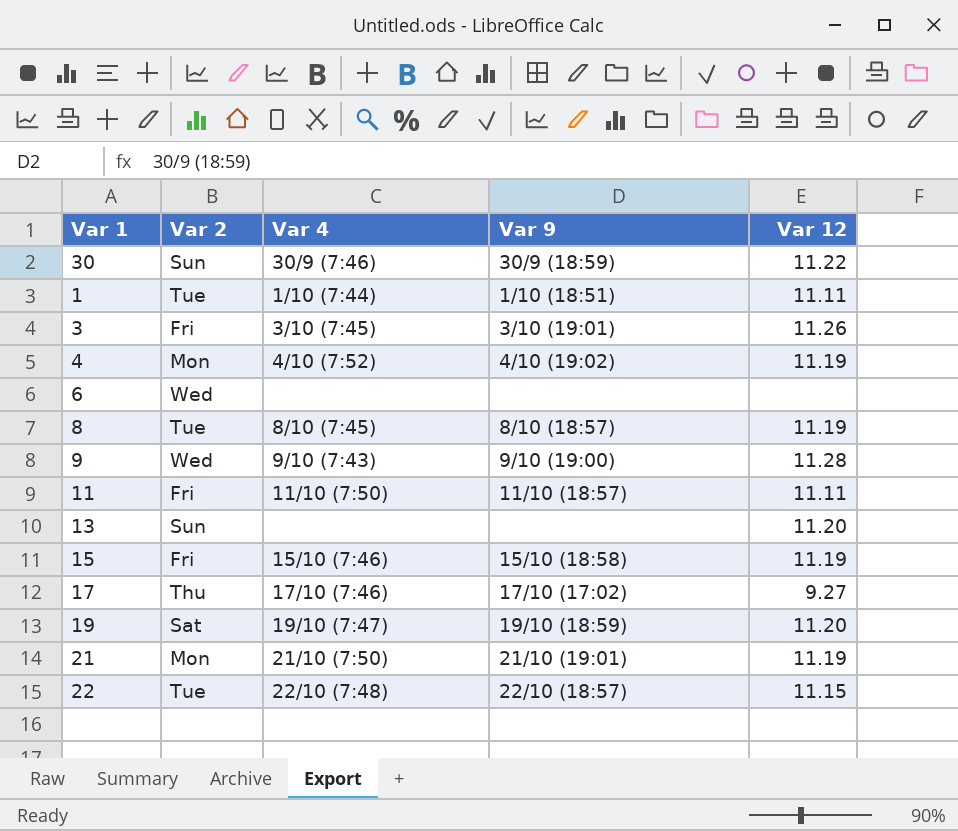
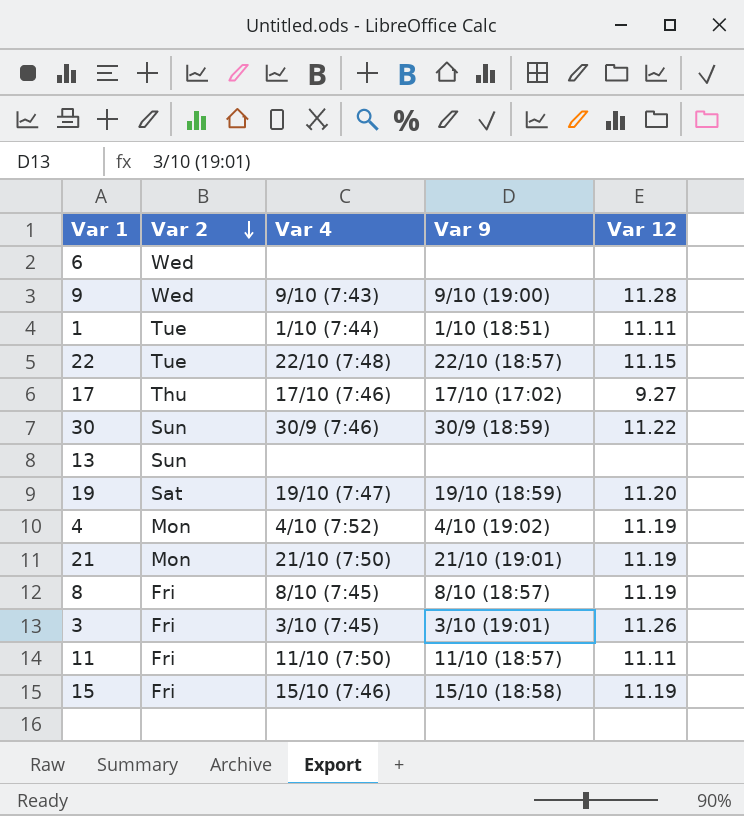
row order: none -> Var 2 descending
13 | Var 12: 11.20 -> none
8 | Var 2: Tue -> Fri

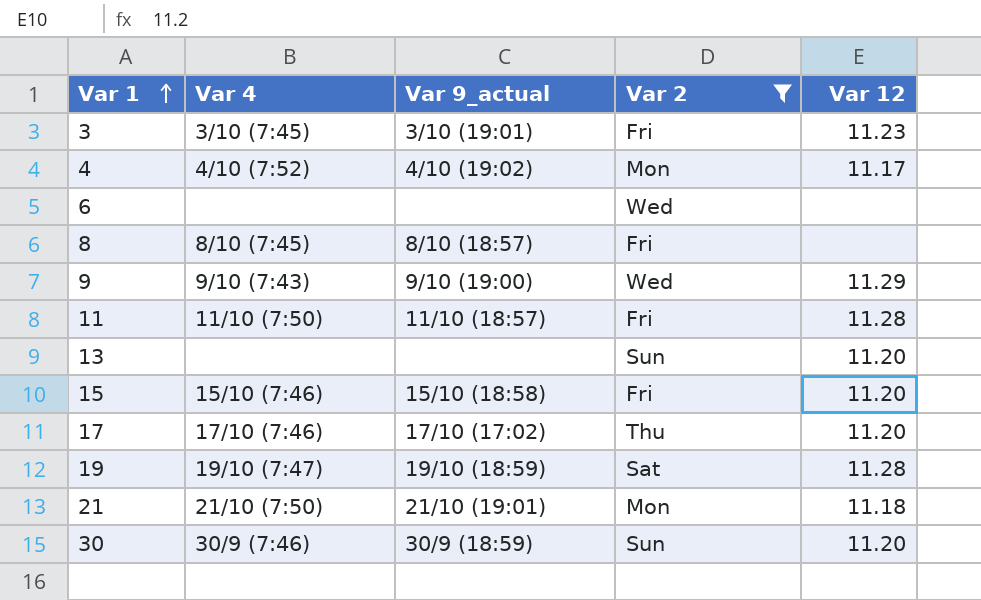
filter: none -> Var 2 != Tue
row order: Var 2 descending -> Var 1 ascending
column name: Var 9 -> Var 9_actual
column Var 2 | position: 2 -> 4
3 | Var 12: 11.26 -> 11.23
4 | Var 12: 11.19 -> 11.17
8 | Var 12: 11.19 -> none
9 | Var 12: 11.28 -> 11.29
11 | Var 12: 11.11 -> 11.28
13 | Var 12: none -> 11.20
15 | Var 12: 11.19 -> 11.20
17 | Var 12: 9.27 -> 11.20
19 | Var 12: 11.20 -> 11.28
21 | Var 12: 11.19 -> 11.18
30 | Var 12: 11.22 -> 11.20

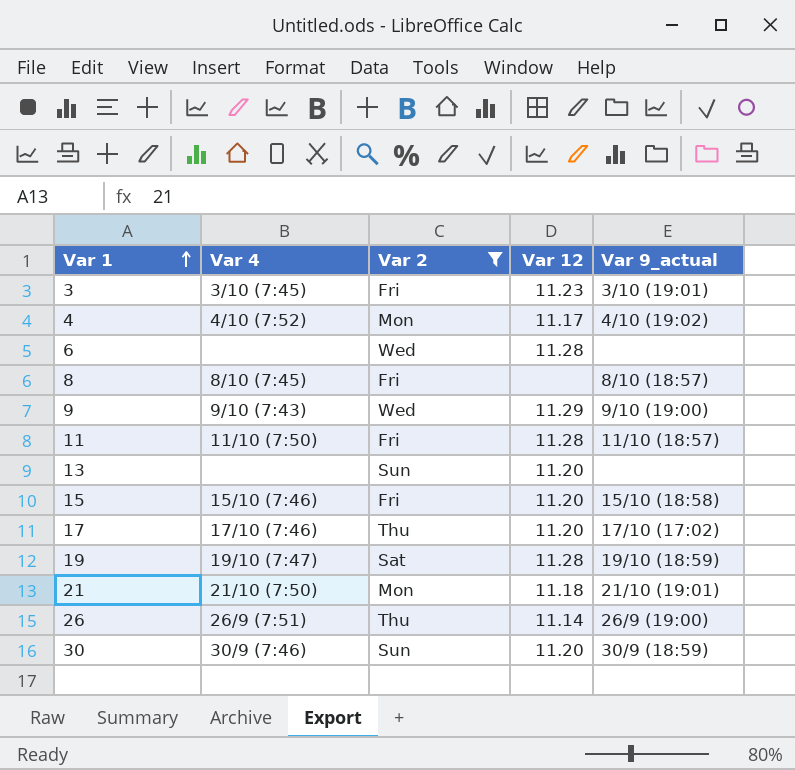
column Var 9_actual | position: 3 -> 5
6 | Var 12: none -> 11.28
row 26: none -> 26/9 (7:51) | Thu | 11.14 | 26/9 (19:00)

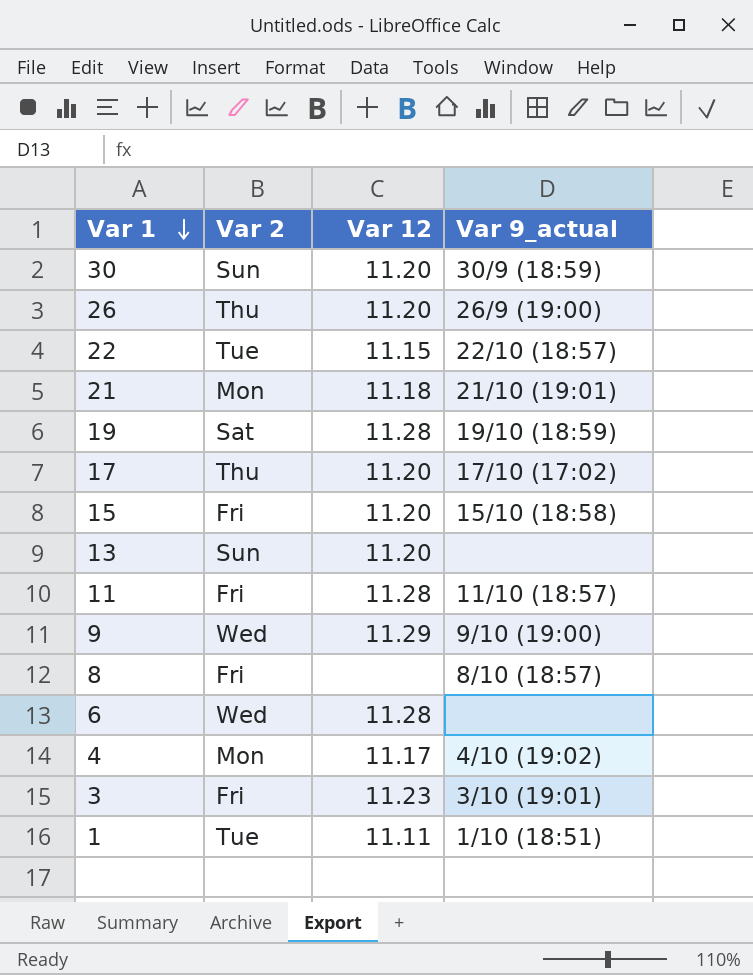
filter: Var 2 != Tue -> none
row order: Var 1 ascending -> Var 1 descending
column Var 4 | position: 2 -> none
26 | Var 12: 11.14 -> 11.20

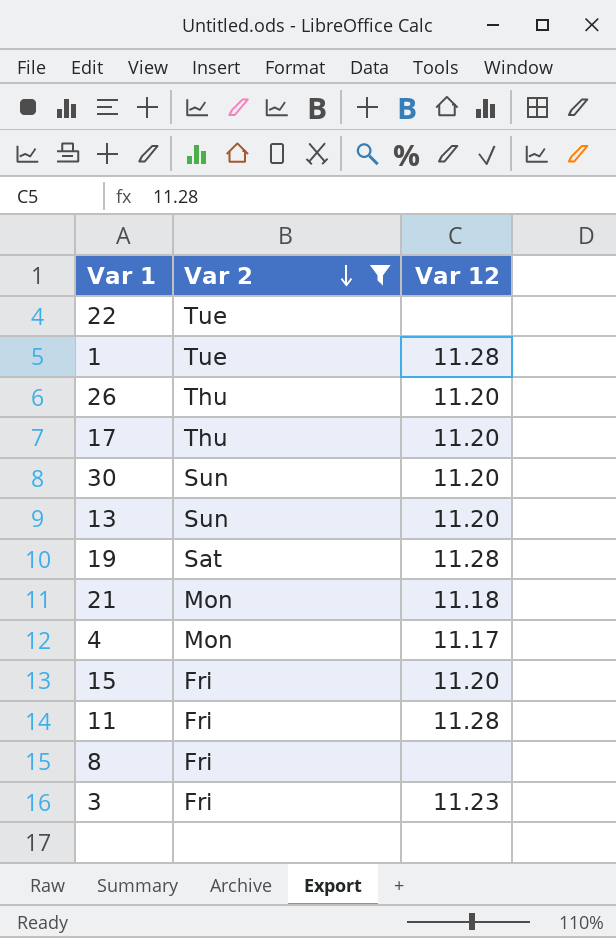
filter: none -> Var 2 != Wed
row order: Var 1 descending -> Var 2 descending
column Var 9_actual | position: 4 -> none
22 | Var 12: 11.15 -> none
1 | Var 12: 11.11 -> 11.28

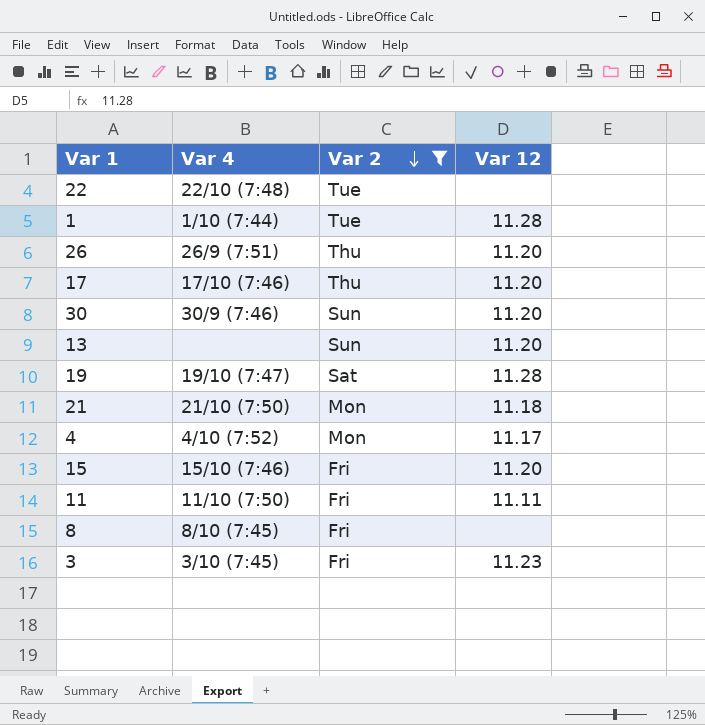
column Var 4 | position: none -> 2
11 | Var 12: 11.28 -> 11.11

